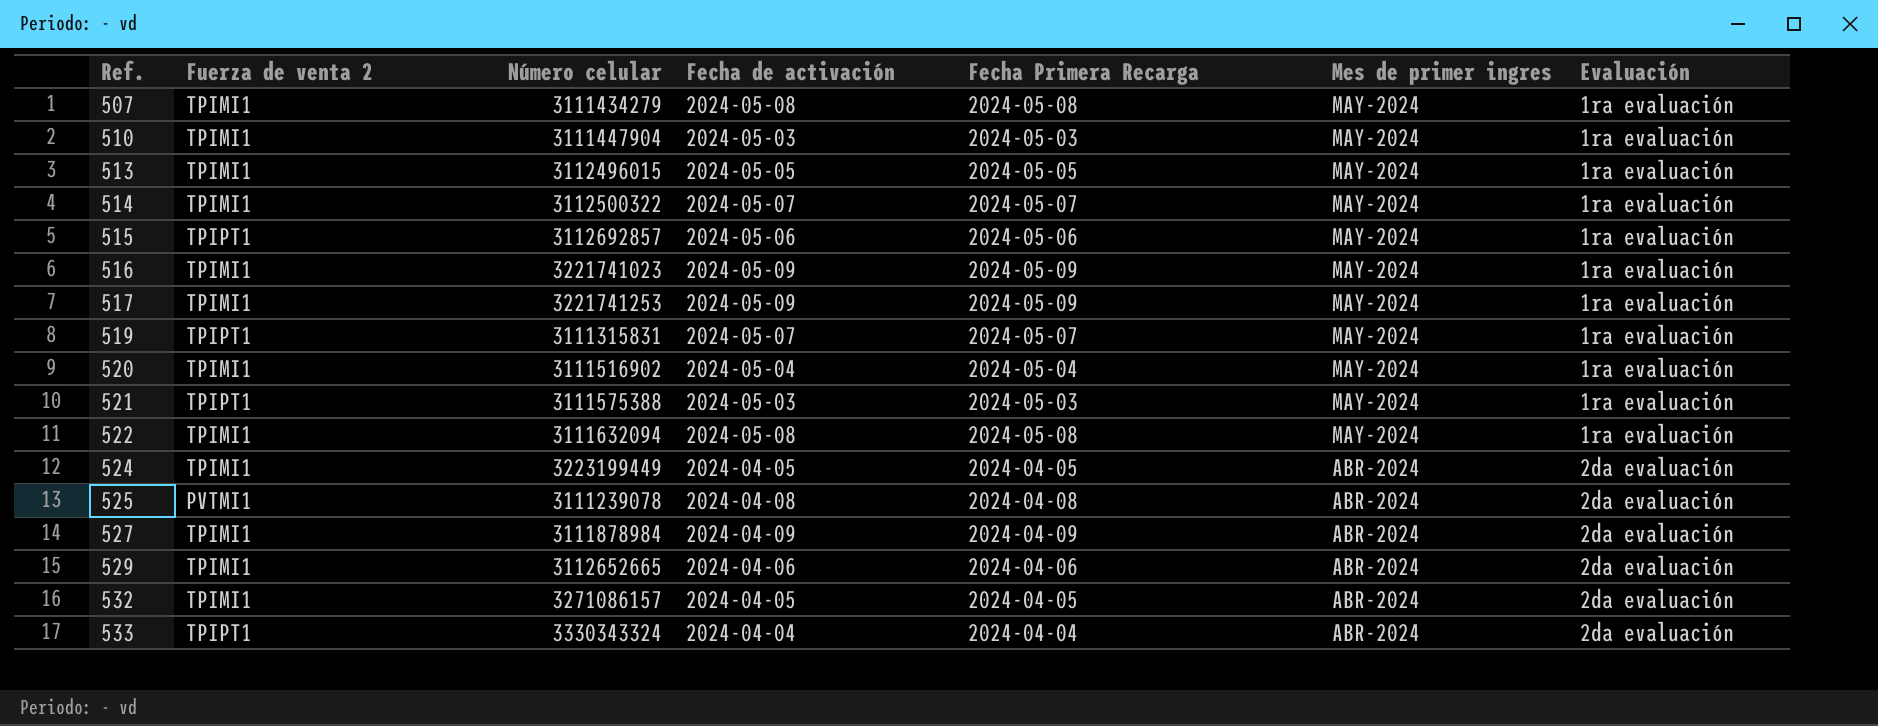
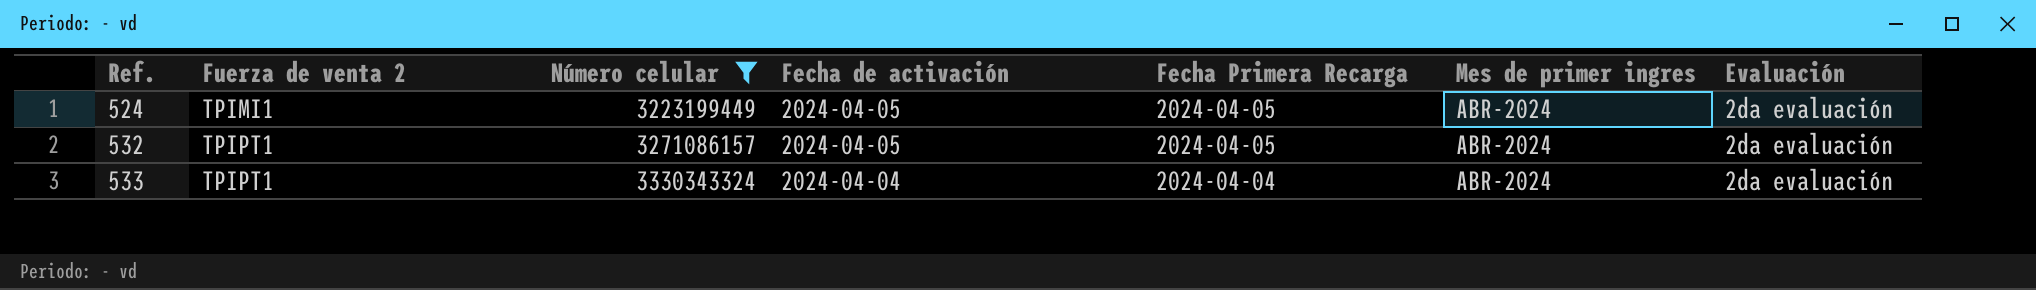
filter: none -> Número celular >= 3223199449
532 | Fuerza de venta 2: TPIMI1 -> TPIPT1

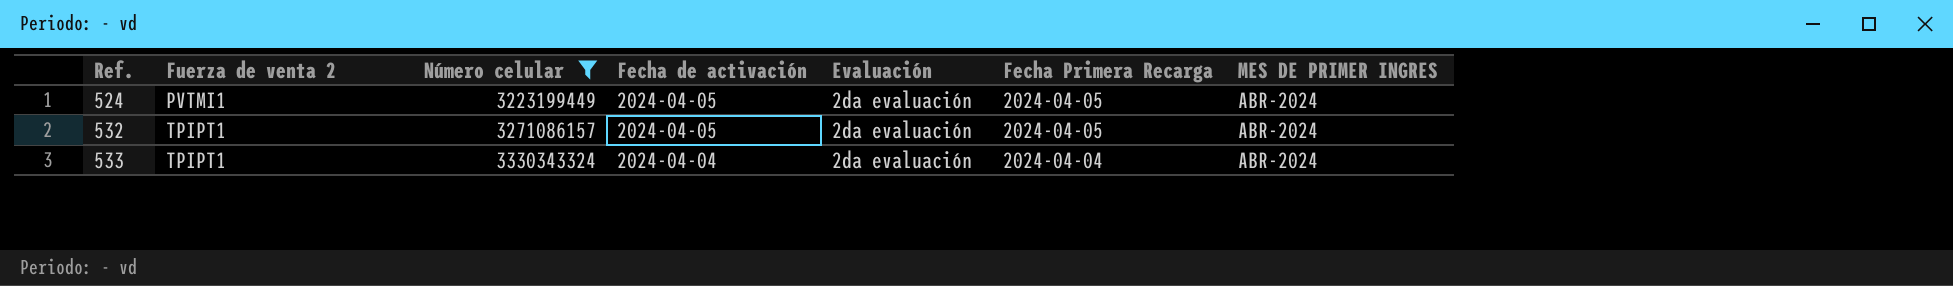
column Evaluación | position: 7 -> 5
column name: Mes de primer ingres -> MES DE PRIMER INGRES
524 | Fuerza de venta 2: TPIMI1 -> PVTMI1

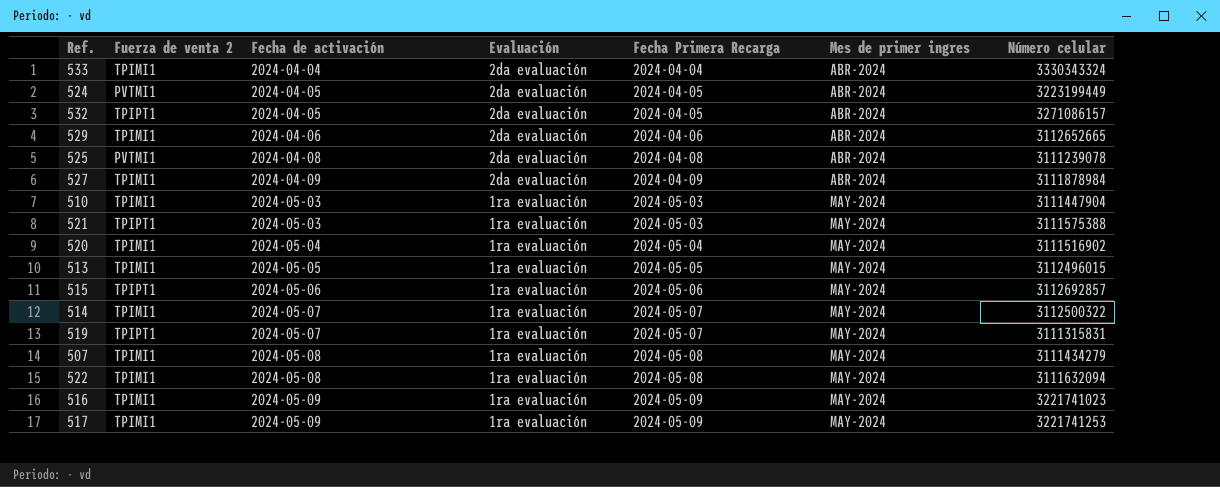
filter: Número celular >= 3223199449 -> none
row order: Ref. ascending -> Fecha de activación ascending
column name: MES DE PRIMER INGRES -> Mes de primer ingres
column Número celular | position: 3 -> 7
533 | Fuerza de venta 2: TPIPT1 -> TPIMI1

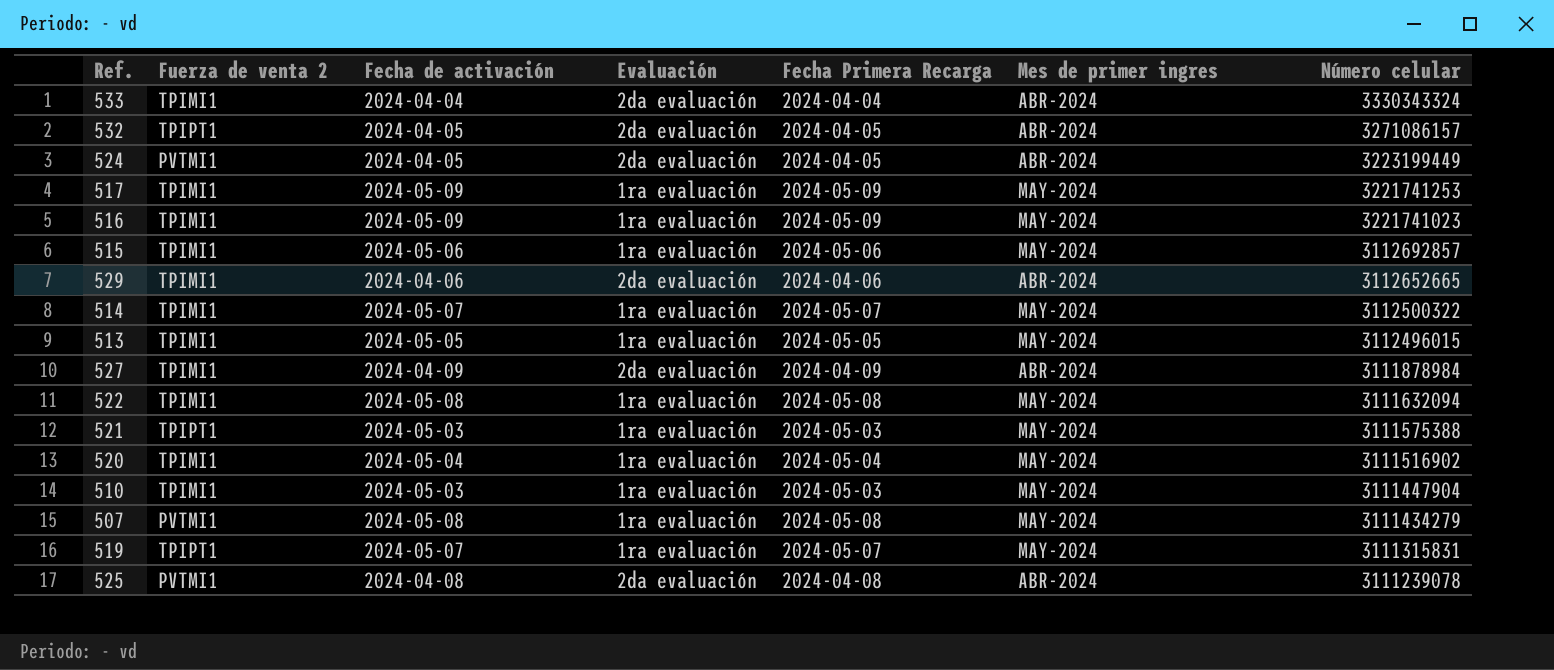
row order: Fecha de activación ascending -> Número celular descending
515 | Fuerza de venta 2: TPIPT1 -> TPIMI1
507 | Fuerza de venta 2: TPIMI1 -> PVTMI1

